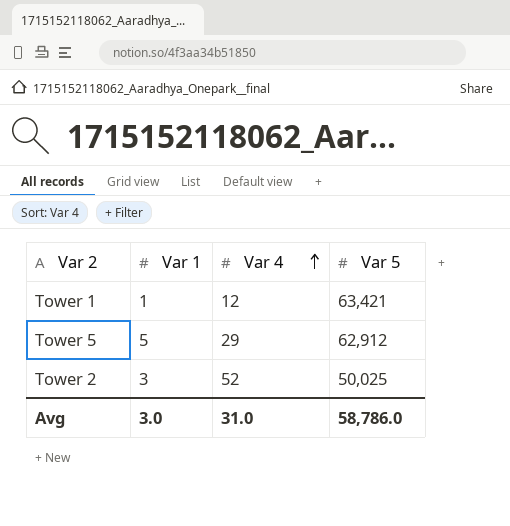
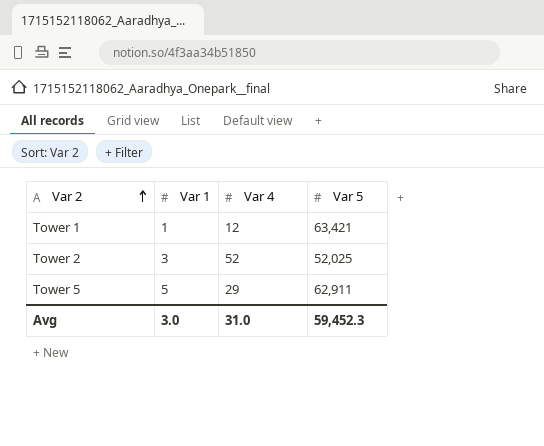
row order: Var 4 ascending -> Var 2 ascending
Tower 2 | Var 5: 50,025 -> 52,025
Tower 5 | Var 5: 62,912 -> 62,911
Avg | Var 5: 58,786.0 -> 59,452.3

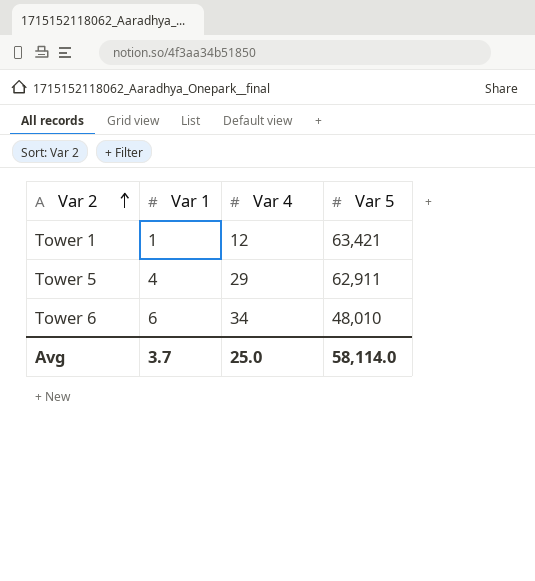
row Tower 2: 3 | 52 | 52,025 -> none
Tower 5 | Var 1: 5 -> 4
row Tower 6: none -> 6 | 34 | 48,010
Avg | Var 1: 3.0 -> 3.7
Avg | Var 4: 31.0 -> 25.0
Avg | Var 5: 59,452.3 -> 58,114.0

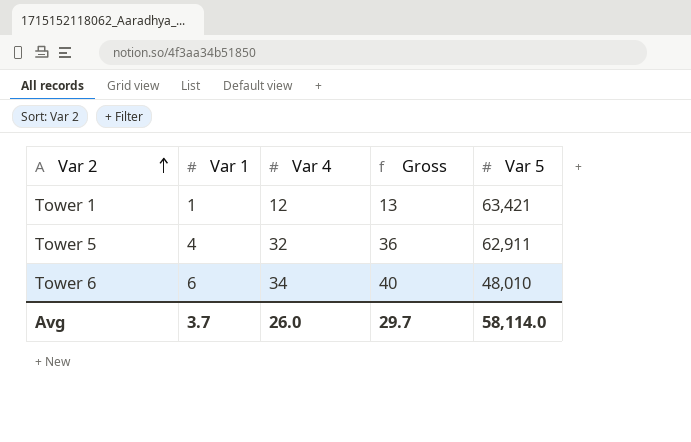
column Gross | formula: none -> [Var 1] + [Var 4]
Tower 5 | Var 4: 29 -> 32
Avg | Var 4: 25.0 -> 26.0

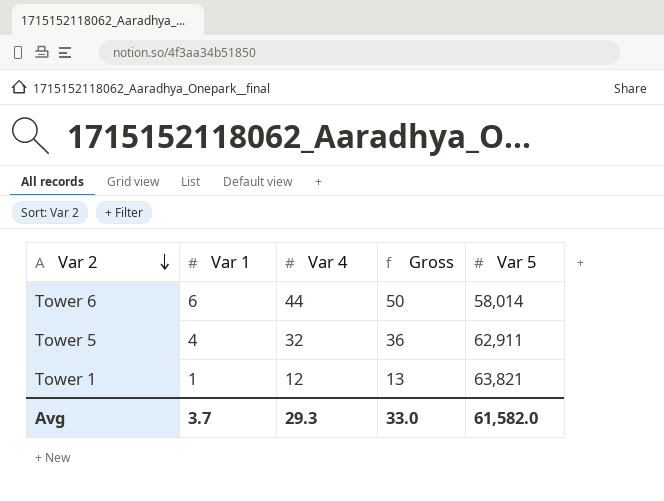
row order: Var 2 ascending -> Var 2 descending
Tower 6 | Var 4: 34 -> 44
Tower 6 | Gross: 40 -> 50
Tower 6 | Var 5: 48,010 -> 58,014
Tower 1 | Var 5: 63,421 -> 63,821
Avg | Var 4: 26.0 -> 29.3
Avg | Gross: 29.7 -> 33.0
Avg | Var 5: 58,114.0 -> 61,582.0

